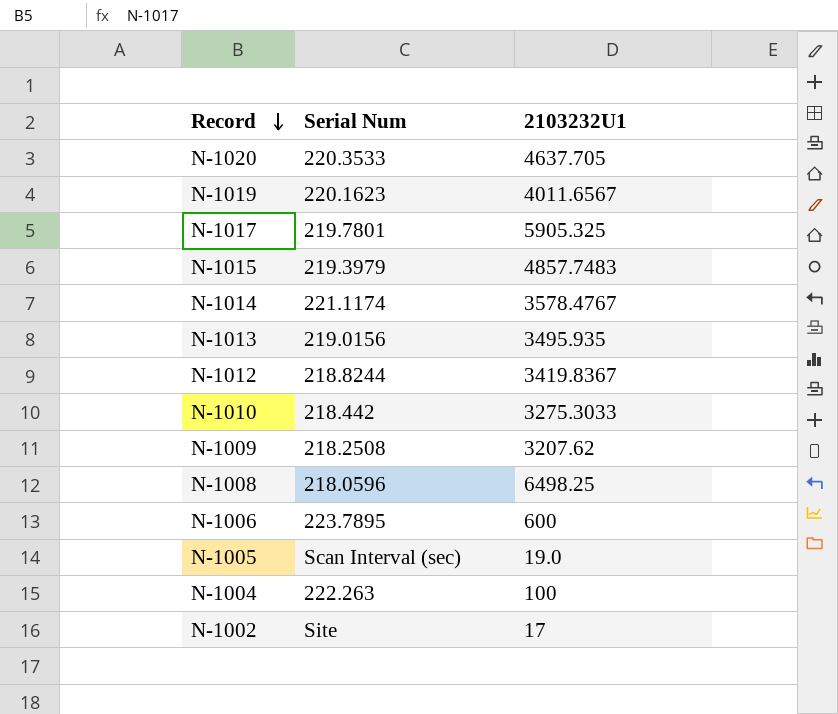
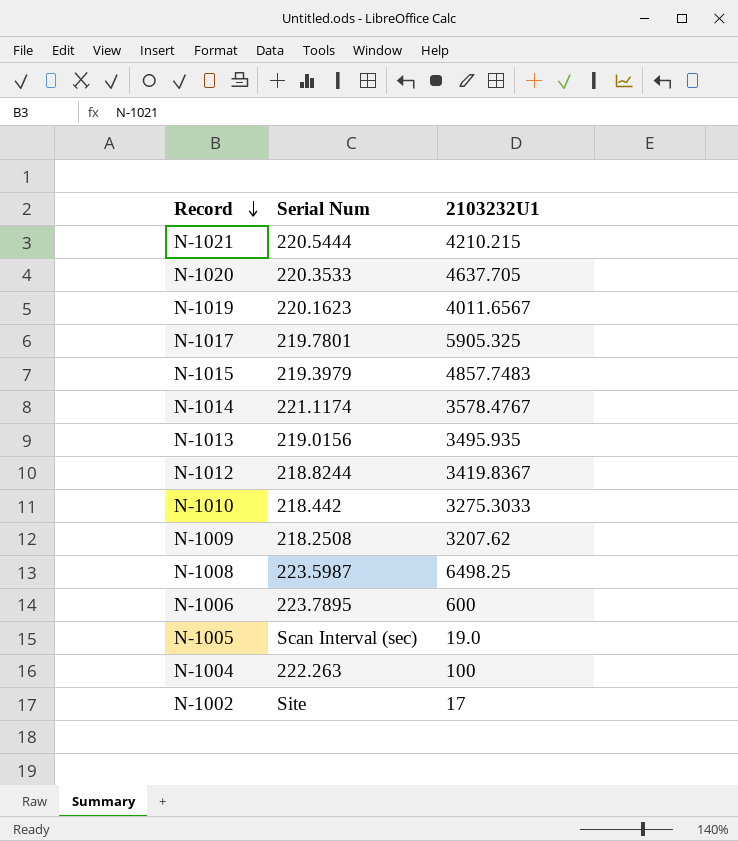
row N-1021: none -> 220.5444 | 4210.215
N-1008 | Serial Num: 218.0596 -> 223.5987

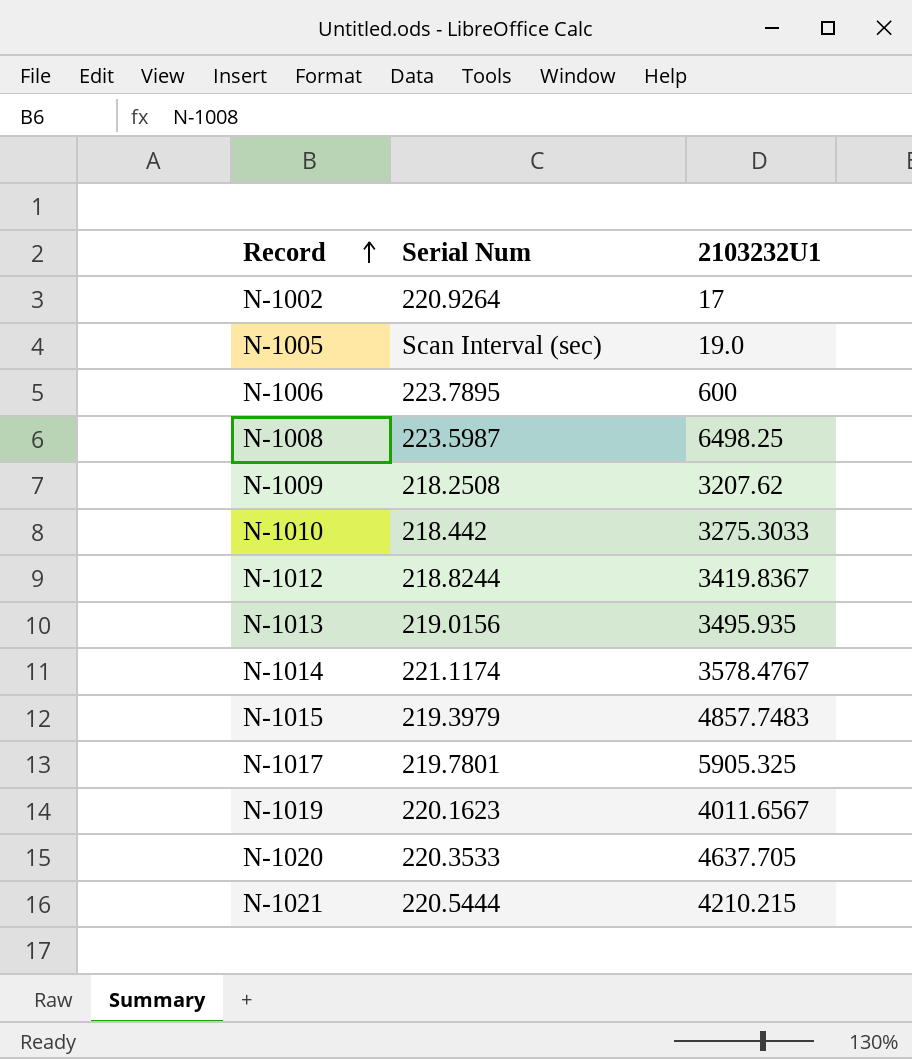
row order: Record descending -> Record ascending
row N-1004: 222.263 | 100 -> none
N-1002 | Serial Num: Site -> 220.9264

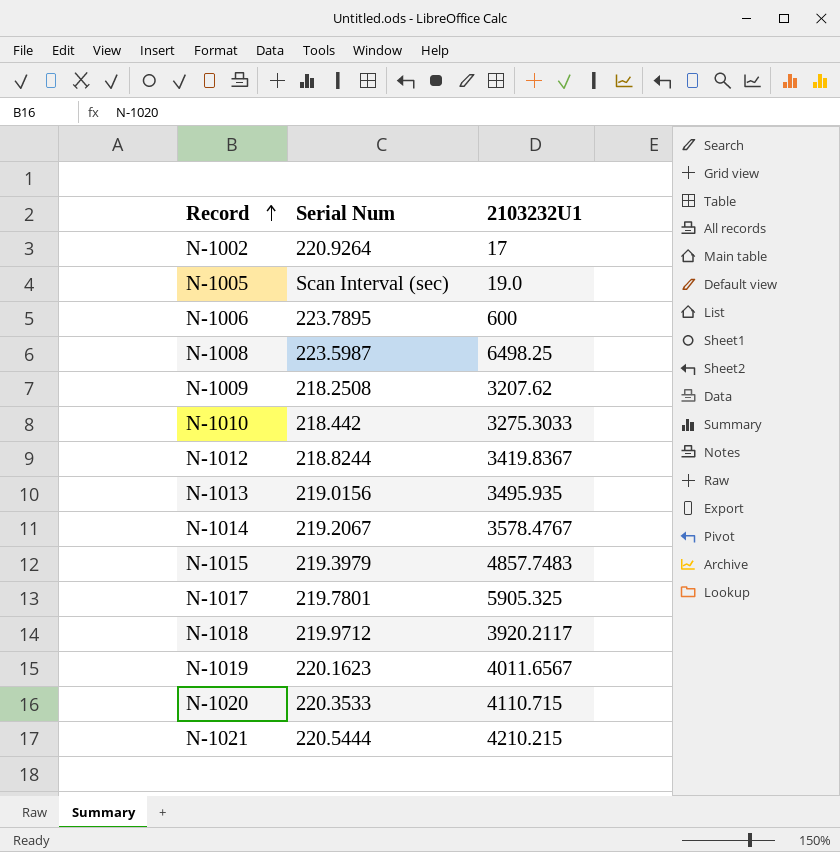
N-1014 | Serial Num: 221.1174 -> 219.2067
row N-1018: none -> 219.9712 | 3920.2117
N-1020 | 2103232U1: 4637.705 -> 4110.715

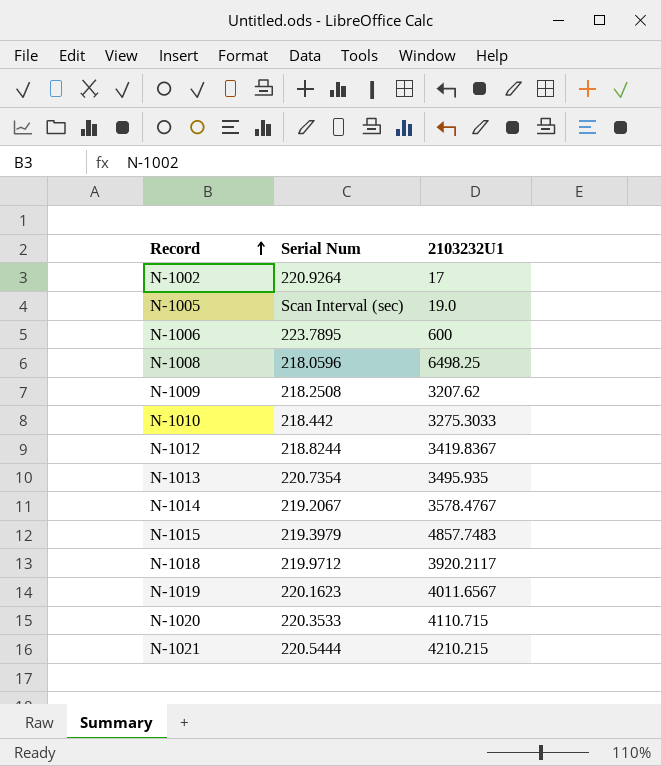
row N-1017: 219.7801 | 5905.325 -> none
N-1008 | Serial Num: 223.5987 -> 218.0596
N-1013 | Serial Num: 219.0156 -> 220.7354

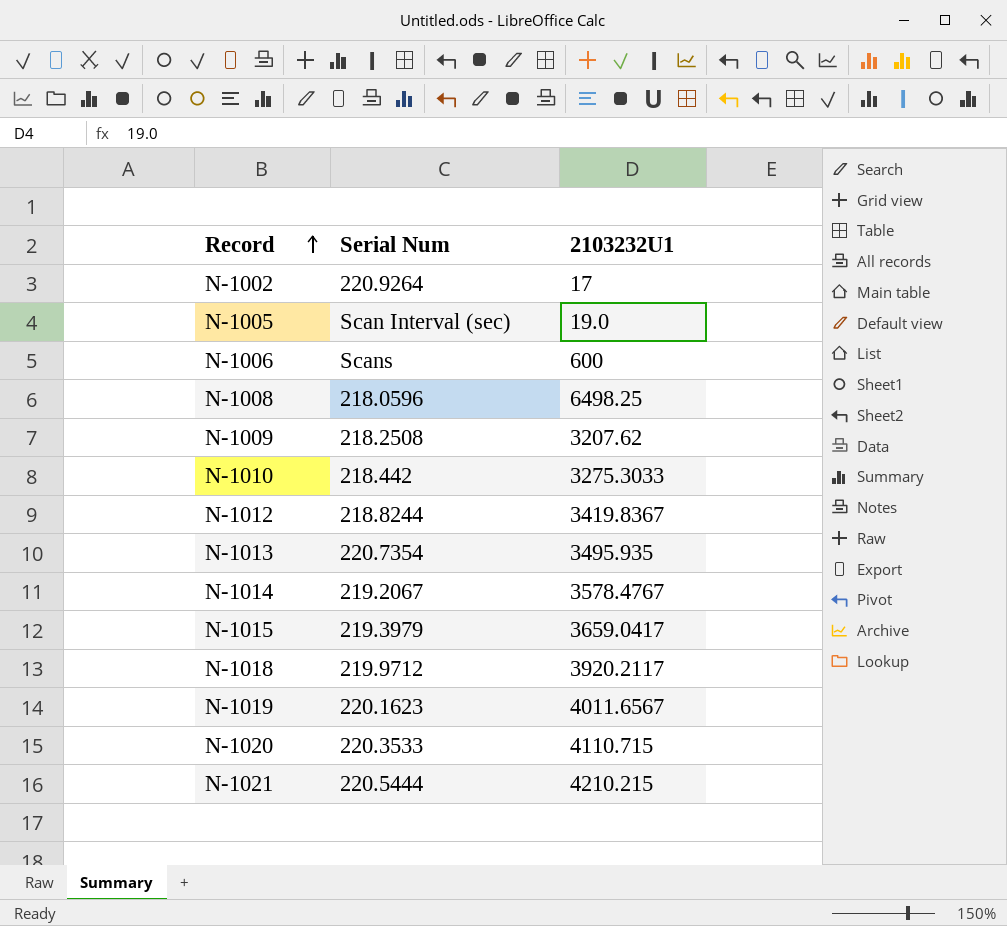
N-1006 | Serial Num: 223.7895 -> Scans
N-1015 | 2103232U1: 4857.7483 -> 3659.0417

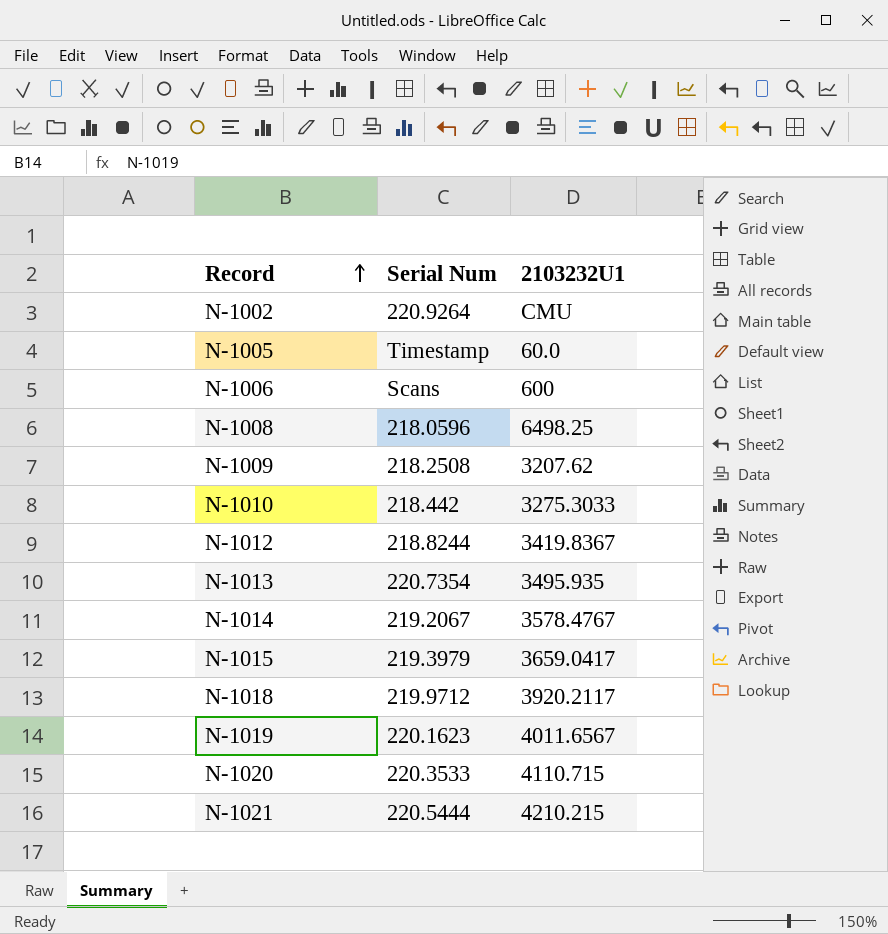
N-1002 | 2103232U1: 17 -> CMU
N-1005 | Serial Num: Scan Interval (sec) -> Timestamp
N-1005 | 2103232U1: 19.0 -> 60.0

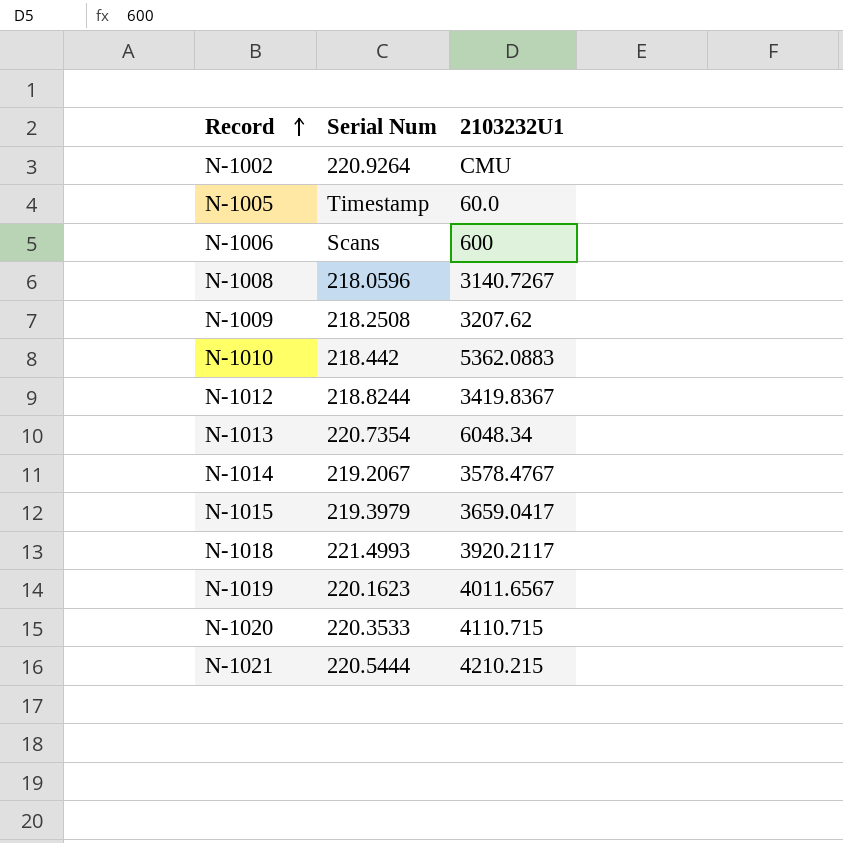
N-1008 | 2103232U1: 6498.25 -> 3140.7267
N-1010 | 2103232U1: 3275.3033 -> 5362.0883
N-1013 | 2103232U1: 3495.935 -> 6048.34
N-1018 | Serial Num: 219.9712 -> 221.4993

